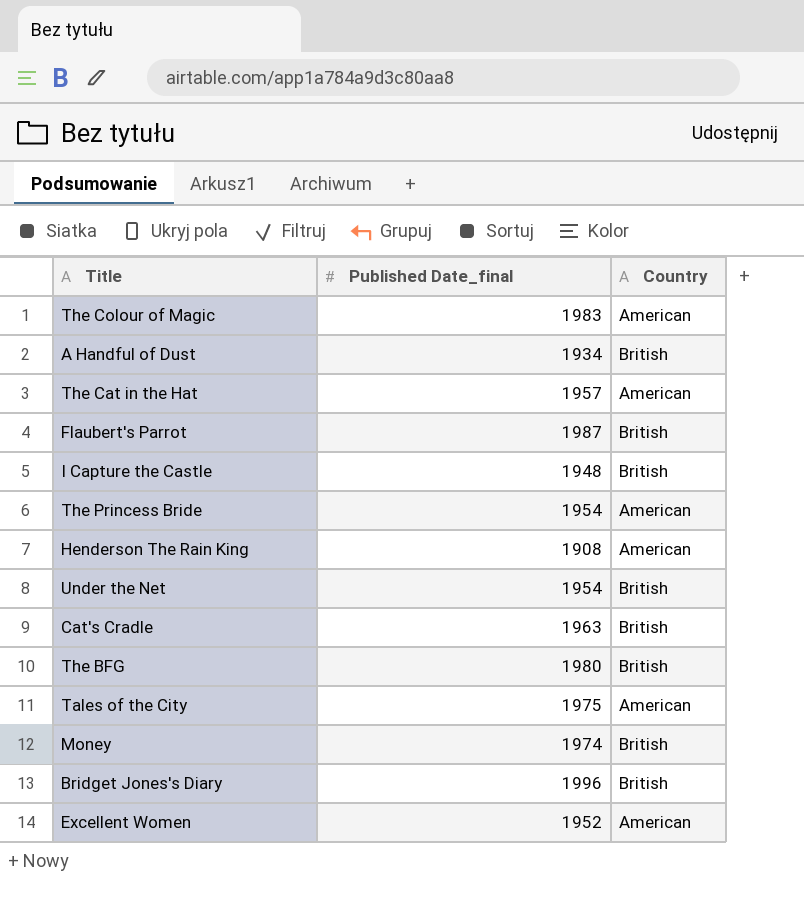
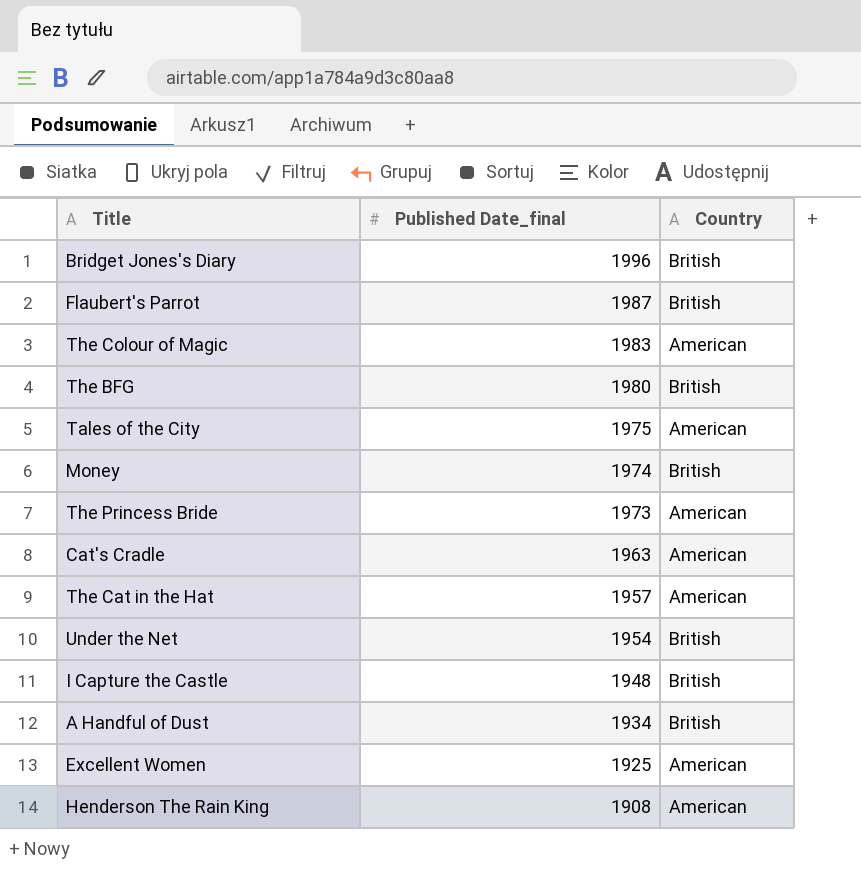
row order: none -> Published Date_final descending
The Princess Bride | Published Date_final: 1954 -> 1973
Cat's Cradle | Country: British -> American
Excellent Women | Published Date_final: 1952 -> 1925

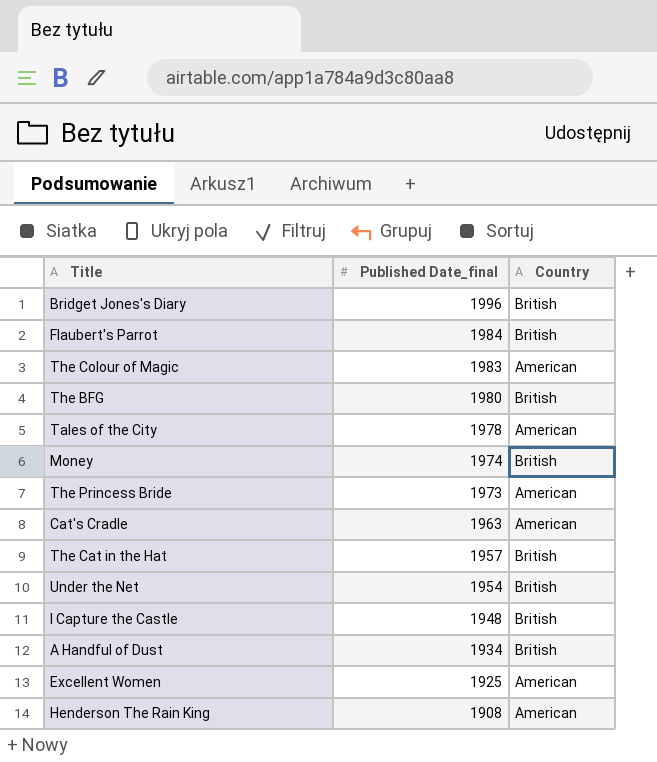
Flaubert's Parrot | Published Date_final: 1987 -> 1984
Tales of the City | Published Date_final: 1975 -> 1978
The Cat in the Hat | Country: American -> British

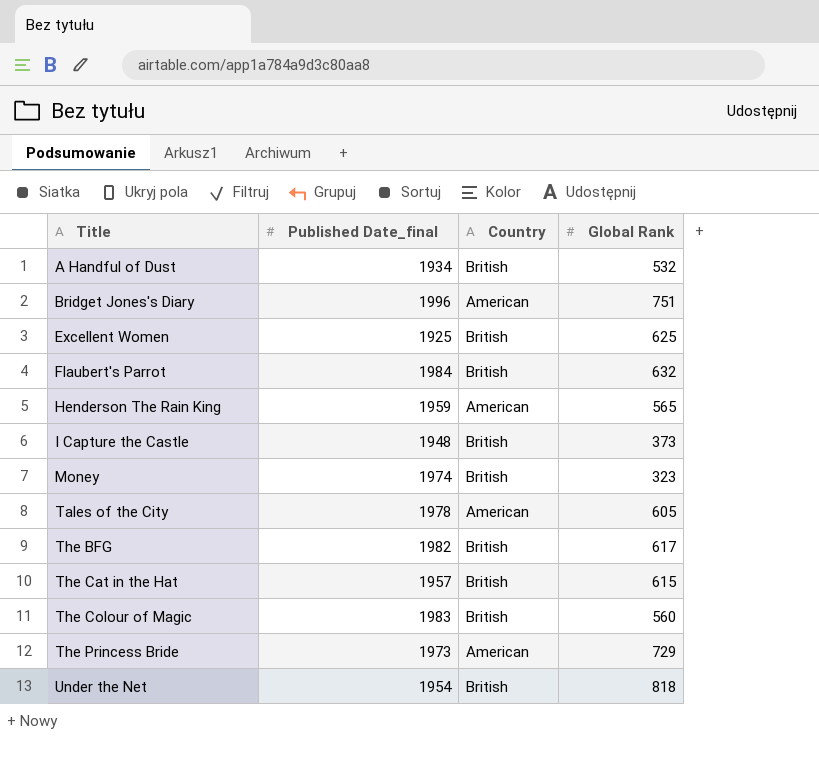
row order: Published Date_final descending -> Title ascending
column Global Rank | position: none -> 4
row Cat's Cradle: 1963 | American -> none
Bridget Jones's Diary | Country: British -> American
Excellent Women | Country: American -> British
Henderson The Rain King | Published Date_final: 1908 -> 1959
The BFG | Published Date_final: 1980 -> 1982
The Colour of Magic | Country: American -> British

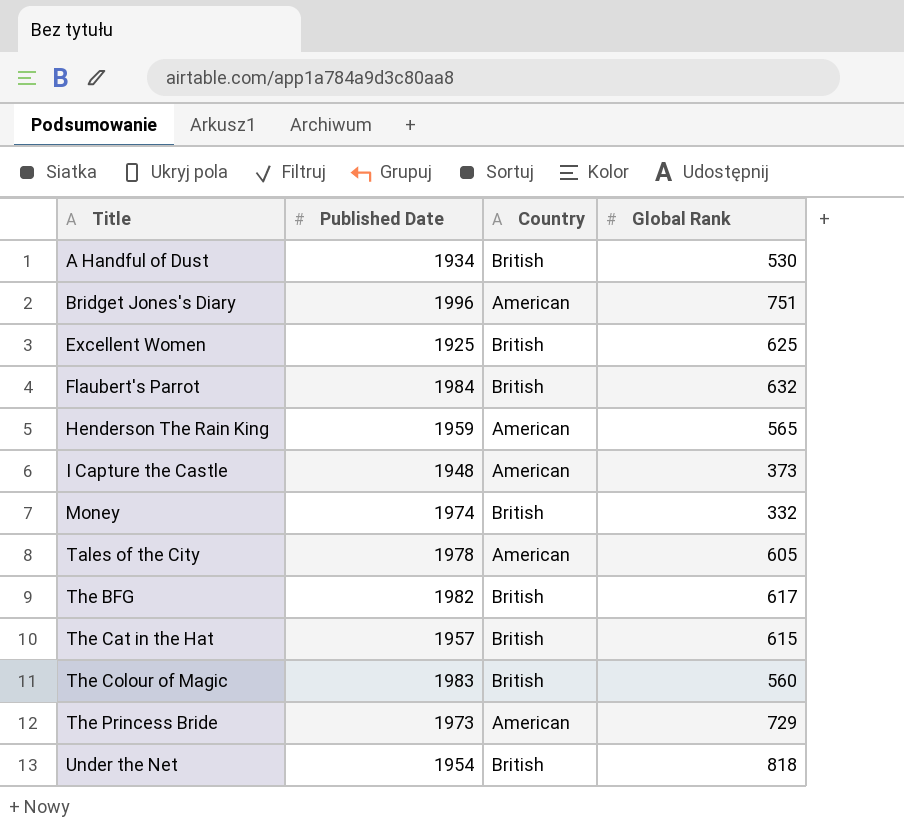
column name: Published Date_final -> Published Date
A Handful of Dust | Global Rank: 532 -> 530
I Capture the Castle | Country: British -> American
Money | Global Rank: 323 -> 332

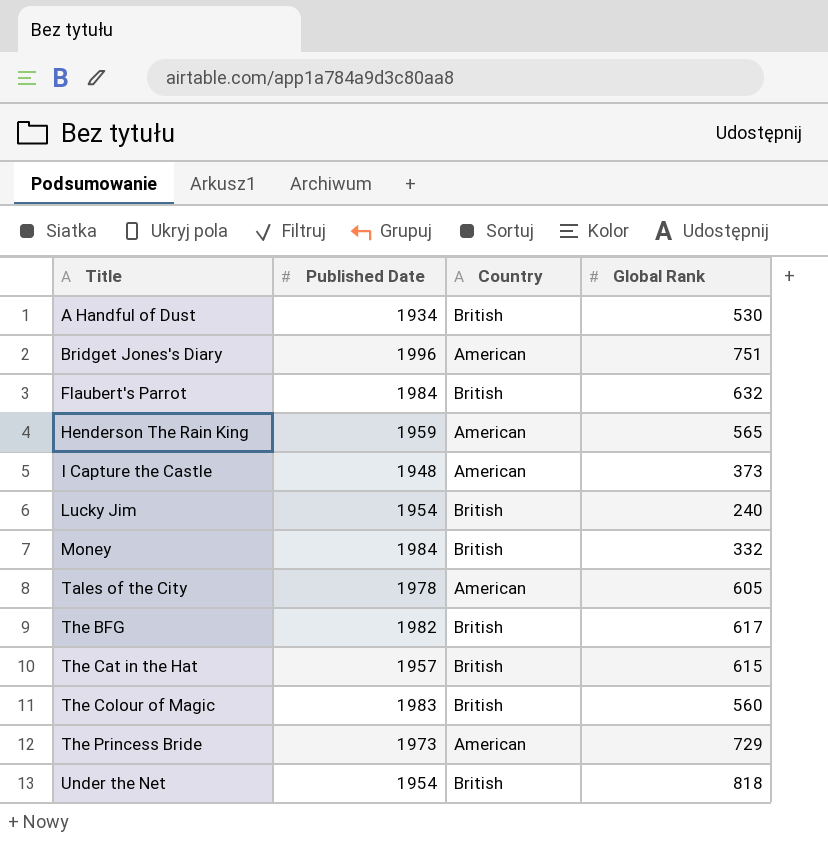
row Excellent Women: 1925 | British | 625 -> none
row Lucky Jim: none -> 1954 | British | 240
Money | Published Date: 1974 -> 1984

